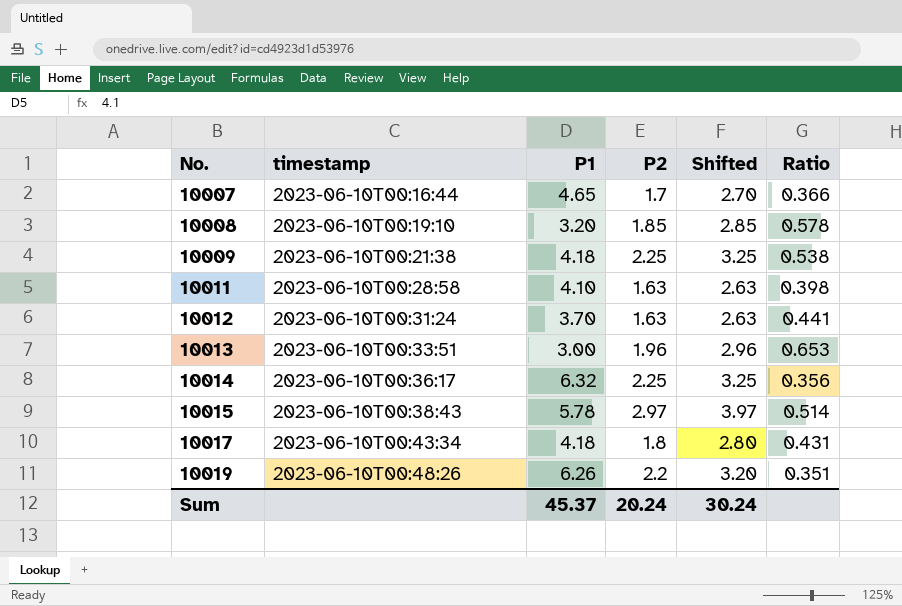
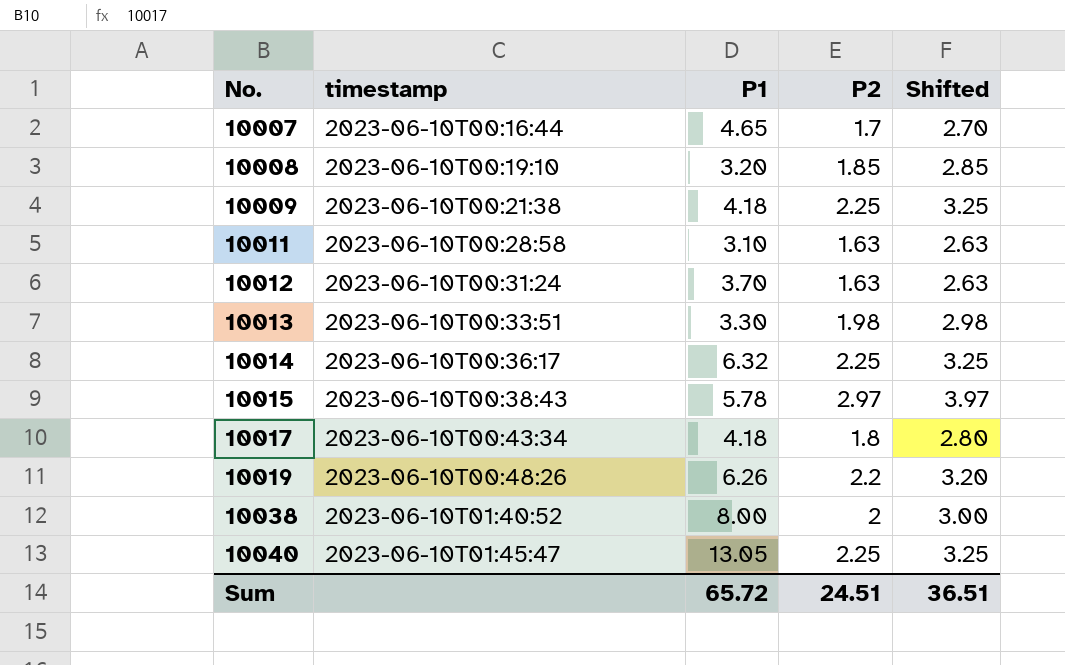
column Ratio | formula: [P2] / [P1] -> none
10011 | P1: 4.10 -> 3.10
10013 | P1: 3.00 -> 3.30
10013 | P2: 1.96 -> 1.98
10013 | Shifted: 2.96 -> 2.98
row 10038: none -> 2023-06-10T01:40:52 | 8.00 | 2 | 3.00
row 10040: none -> 2023-06-10T01:45:47 | 13.05 | 2.25 | 3.25
Sum | P1: 45.37 -> 65.72
Sum | P2: 20.24 -> 24.51
Sum | Shifted: 30.24 -> 36.51

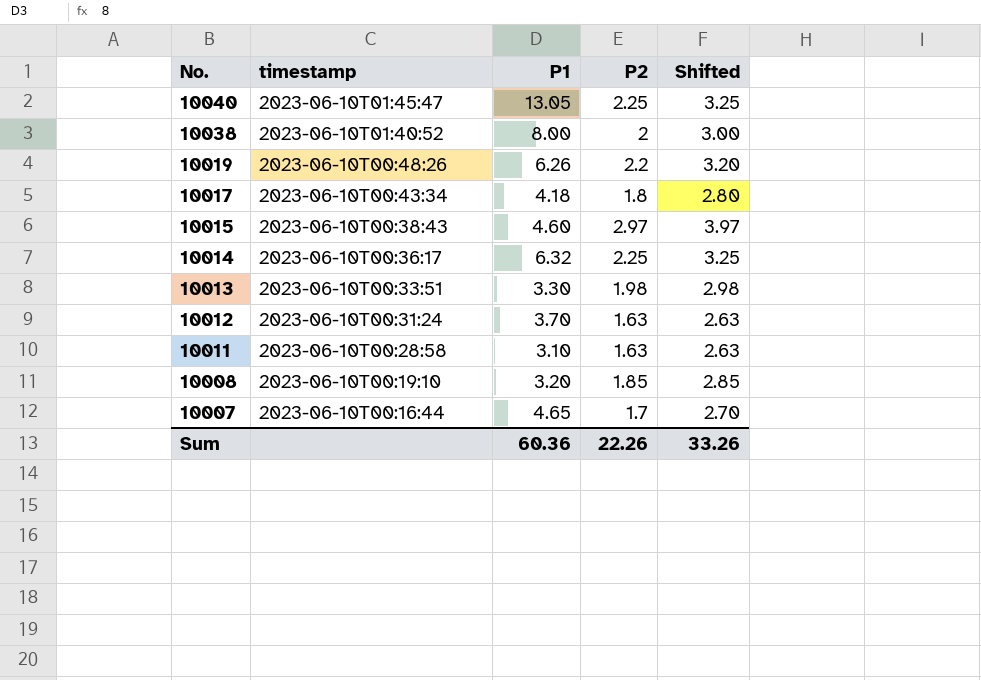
row order: No. ascending -> No. descending
row 10009: 2023-06-10T00:21:38 | 4.18 | 2.25 | 3.25 -> none
10015 | P1: 5.78 -> 4.60
Sum | P1: 65.72 -> 60.36
Sum | P2: 24.51 -> 22.26
Sum | Shifted: 36.51 -> 33.26

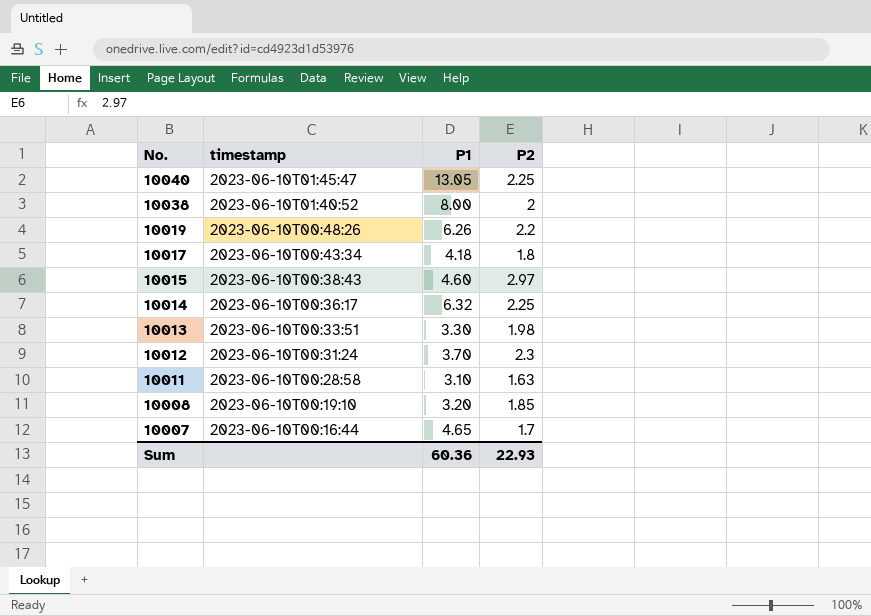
column Shifted | formula: [P2] + 1 -> none
10012 | P2: 1.63 -> 2.3
Sum | P2: 22.26 -> 22.93

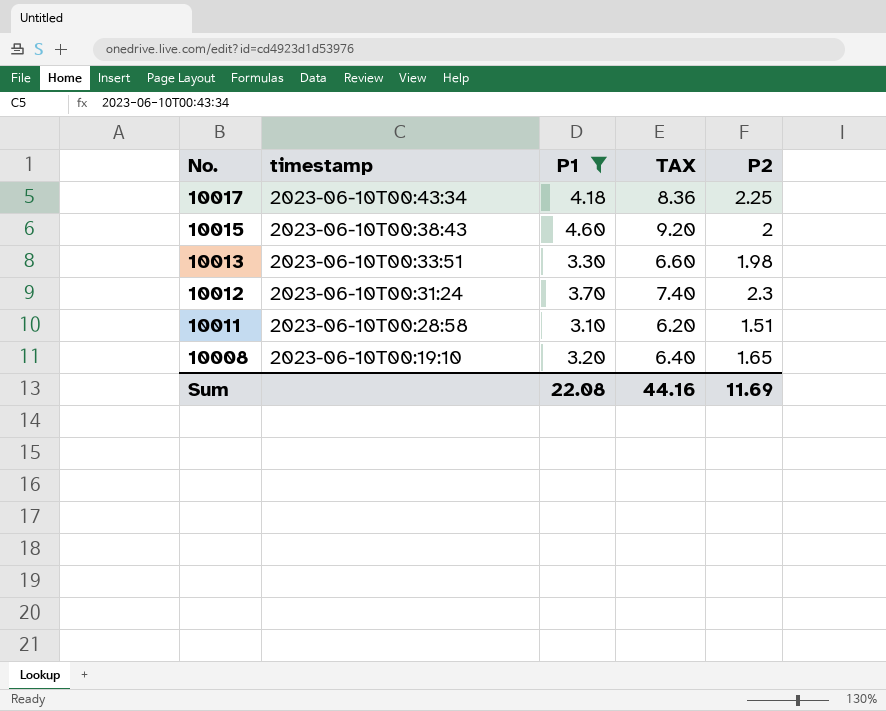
filter: none -> P1 <= 4.60
column TAX | formula: none -> [P1] * 2
10017 | P2: 1.8 -> 2.25
10015 | P2: 2.97 -> 2
10011 | P2: 1.63 -> 1.51
10008 | P2: 1.85 -> 1.65
Sum | P1: 60.36 -> 22.08
Sum | P2: 22.93 -> 11.69

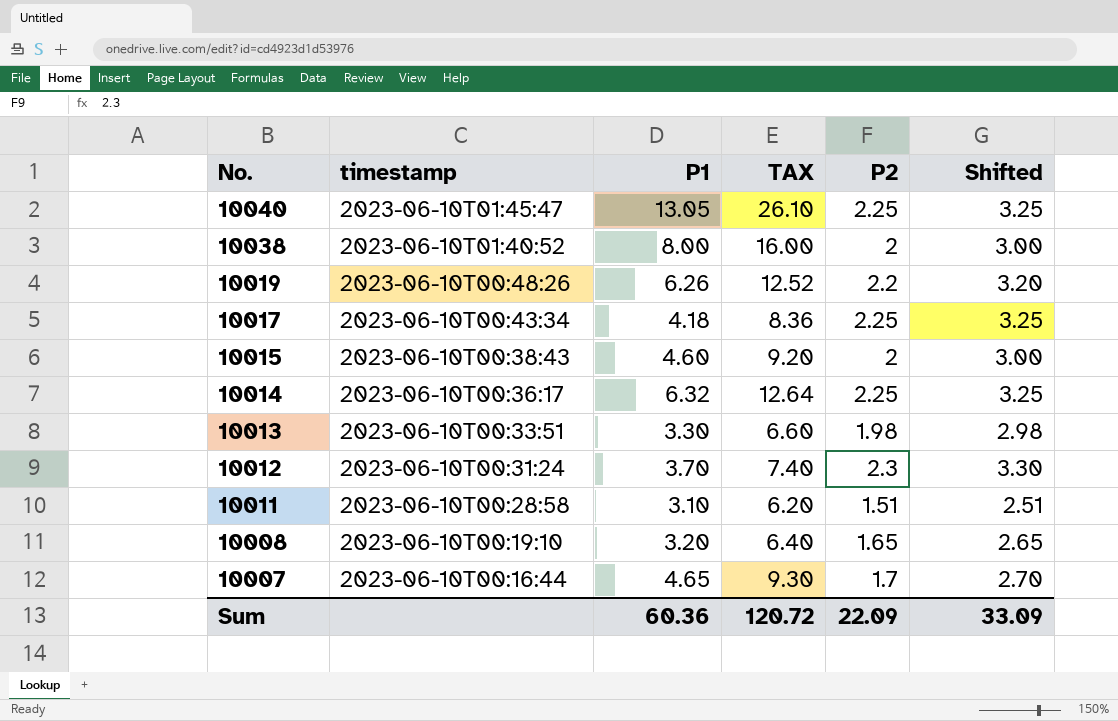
filter: P1 <= 4.60 -> none
column Shifted | formula: none -> [P2] + 1
Sum | P1: 22.08 -> 60.36
Sum | TAX: 44.16 -> 120.72
Sum | P2: 11.69 -> 22.09

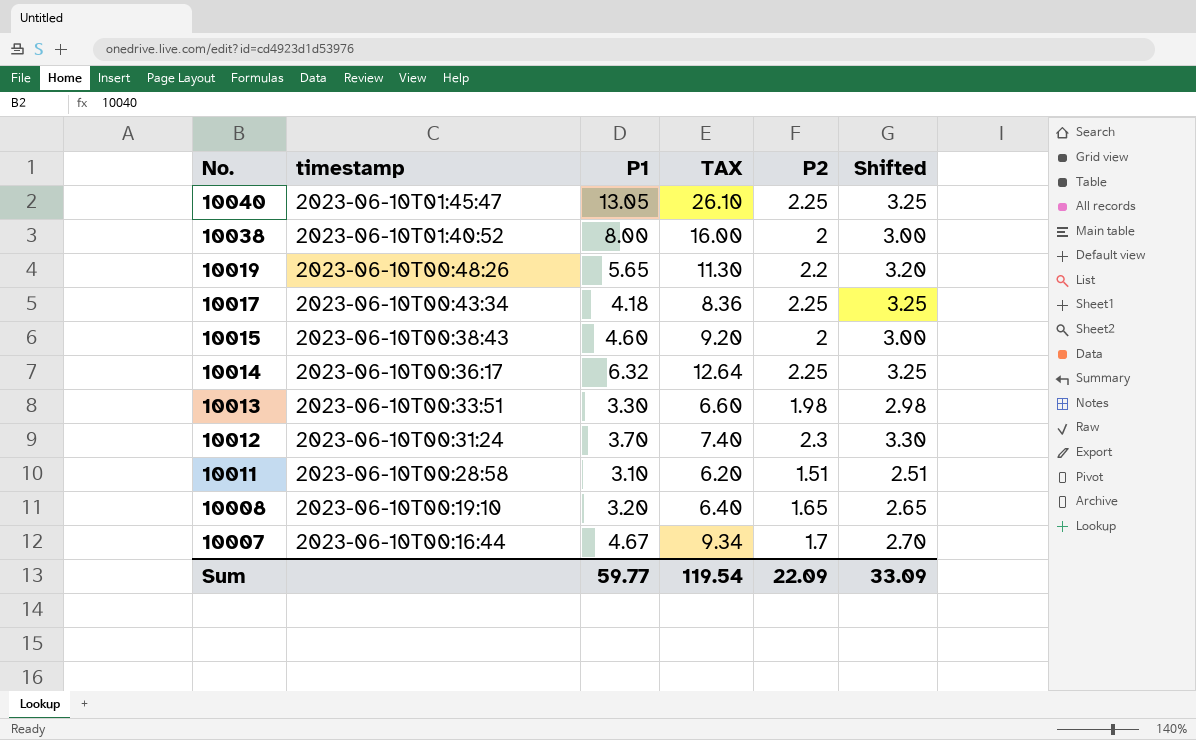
10019 | P1: 6.26 -> 5.65
10019 | TAX: 12.52 -> 11.30
10007 | P1: 4.65 -> 4.67
10007 | TAX: 9.30 -> 9.34
Sum | P1: 60.36 -> 59.77
Sum | TAX: 120.72 -> 119.54

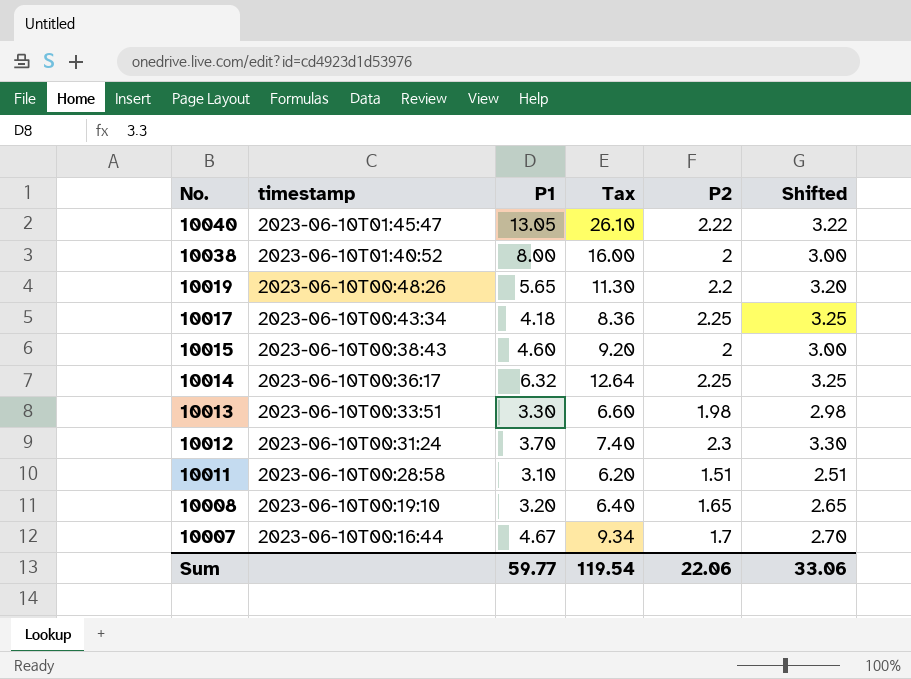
column name: TAX -> Tax
10040 | P2: 2.25 -> 2.22
10040 | Shifted: 3.25 -> 3.22
Sum | P2: 22.09 -> 22.06
Sum | Shifted: 33.09 -> 33.06

